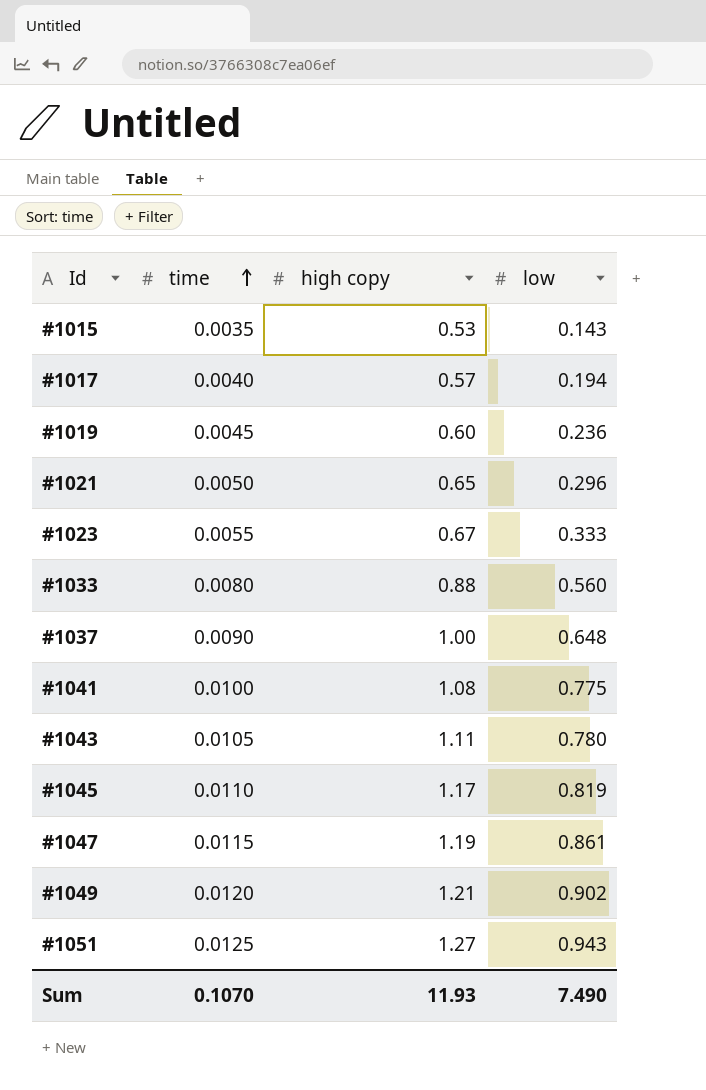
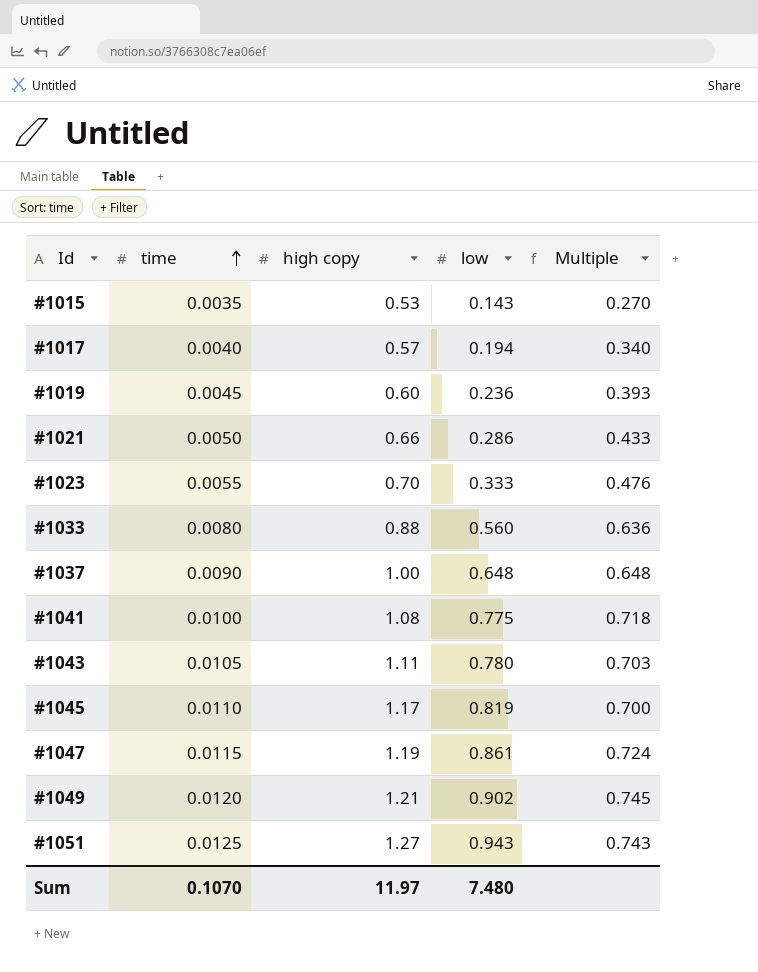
column Multiple | formula: none -> [low] / [high copy]
#1021 | high copy: 0.65 -> 0.66
#1021 | low: 0.296 -> 0.286
#1023 | high copy: 0.67 -> 0.70
Sum | high copy: 11.93 -> 11.97
Sum | low: 7.490 -> 7.480

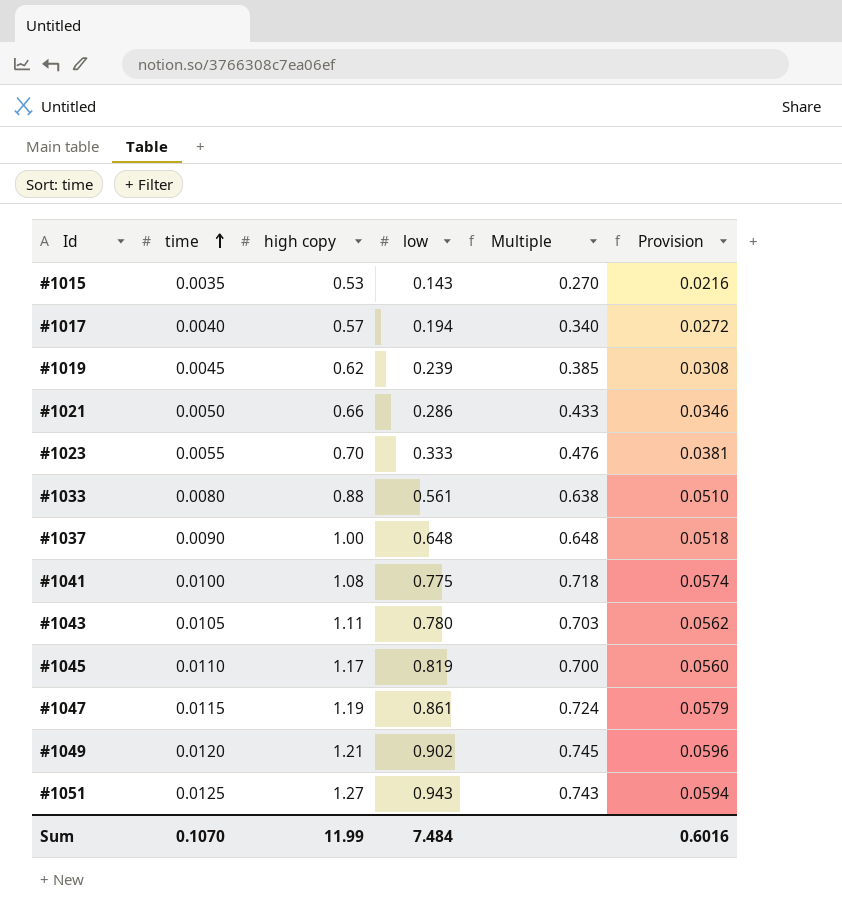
column Provision | formula: none -> [Multiple] * 0.08
#1019 | high copy: 0.60 -> 0.62
#1019 | low: 0.236 -> 0.239
#1019 | Multiple: 0.393 -> 0.385
#1033 | low: 0.560 -> 0.561
#1033 | Multiple: 0.636 -> 0.638
Sum | high copy: 11.97 -> 11.99
Sum | low: 7.480 -> 7.484

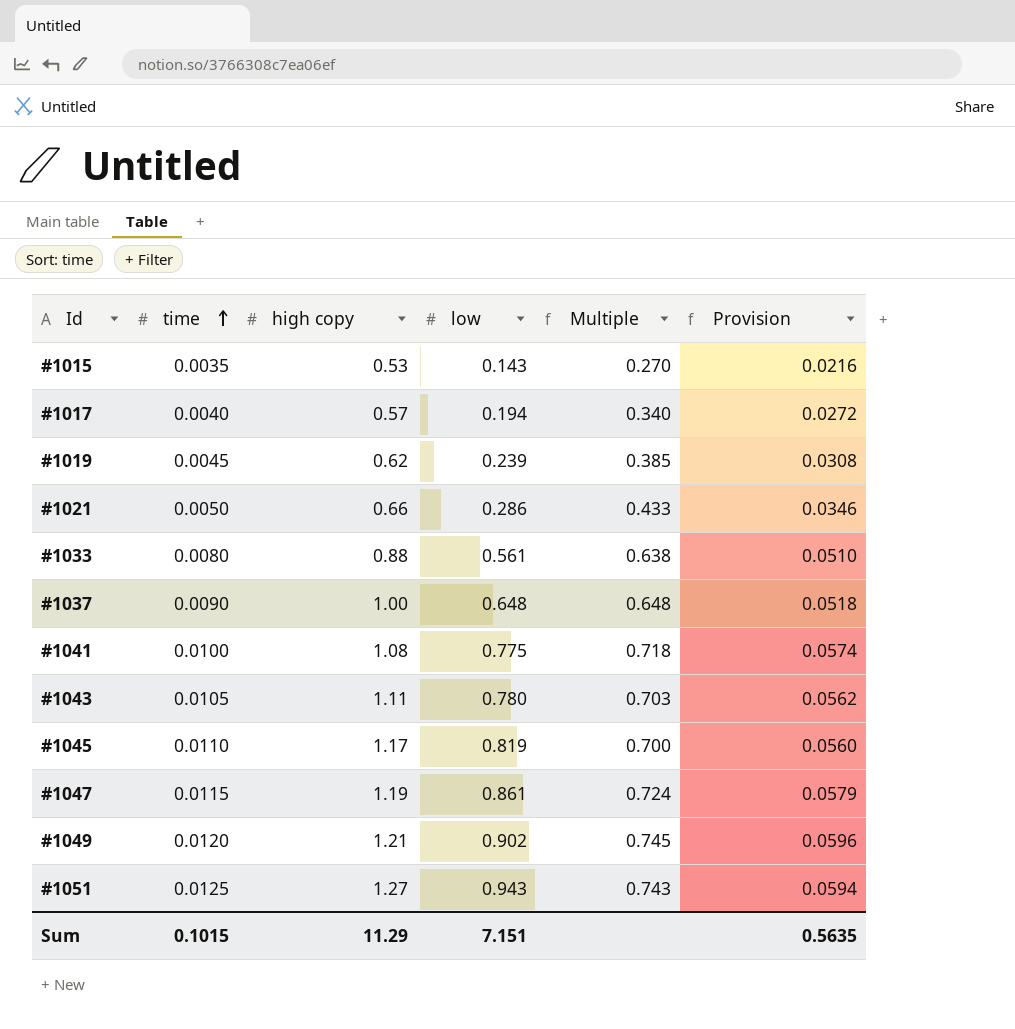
row #1023: 0.0055 | 0.70 | 0.333 | 0.476 | 0.0381 -> none
Sum | time: 0.1070 -> 0.1015
Sum | high copy: 11.99 -> 11.29
Sum | low: 7.484 -> 7.151
Sum | Provision: 0.6016 -> 0.5635

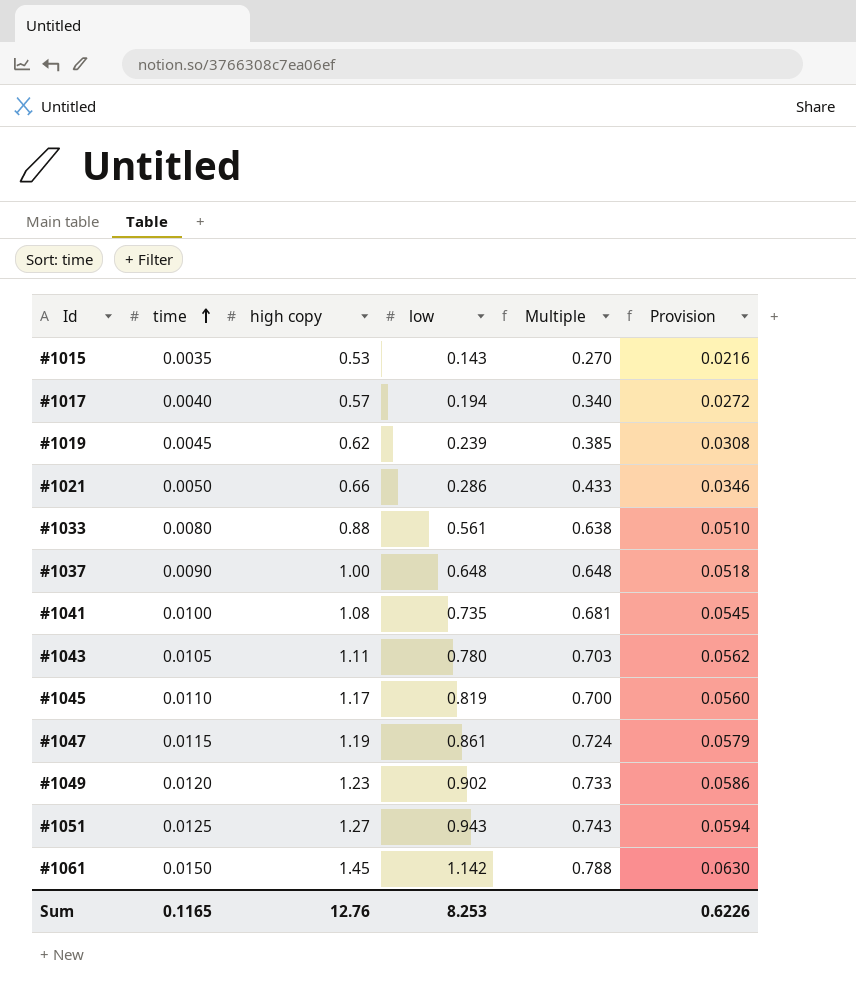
#1041 | low: 0.775 -> 0.735
#1041 | Multiple: 0.718 -> 0.681
#1041 | Provision: 0.0574 -> 0.0545
#1049 | high copy: 1.21 -> 1.23
#1049 | Multiple: 0.745 -> 0.733
#1049 | Provision: 0.0596 -> 0.0586
row #1061: none -> 0.0150 | 1.45 | 1.142 | 0.788 | 0.0630
Sum | time: 0.1015 -> 0.1165
Sum | high copy: 11.29 -> 12.76
Sum | low: 7.151 -> 8.253
Sum | Provision: 0.5635 -> 0.6226

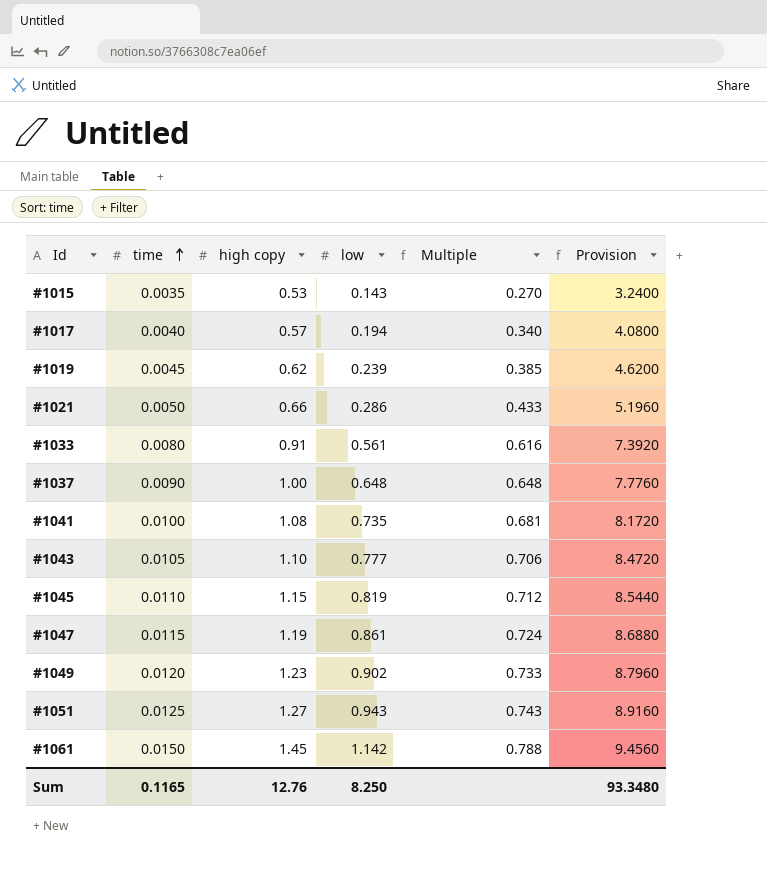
column Provision | formula: [Multiple] * 0.08 -> [Multiple] * 12
#1033 | high copy: 0.88 -> 0.91
#1033 | Multiple: 0.638 -> 0.616
#1043 | high copy: 1.11 -> 1.10
#1043 | low: 0.780 -> 0.777
#1043 | Multiple: 0.703 -> 0.706
#1045 | high copy: 1.17 -> 1.15
#1045 | Multiple: 0.700 -> 0.712
Sum | low: 8.253 -> 8.250
Sum | Provision: 0.6226 -> 93.3480

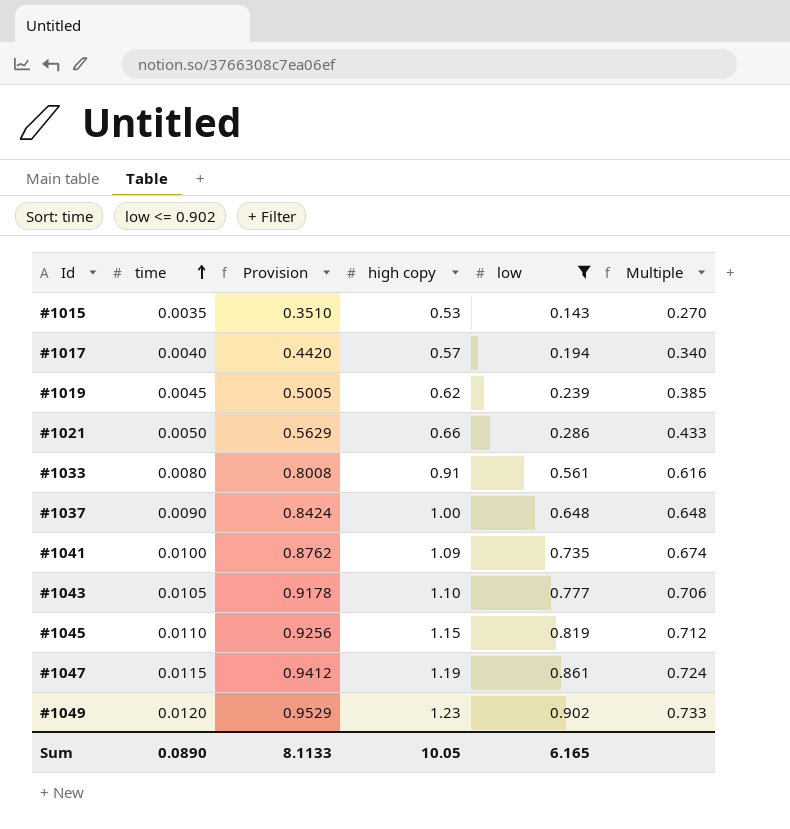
filter: none -> low <= 0.902
column Provision | formula: [Multiple] * 12 -> [Multiple] * 1.3
column Provision | position: 6 -> 3
#1041 | high copy: 1.08 -> 1.09
#1041 | Multiple: 0.681 -> 0.674
Sum | time: 0.1165 -> 0.0890
Sum | Provision: 93.3480 -> 8.1133
Sum | high copy: 12.76 -> 10.05
Sum | low: 8.250 -> 6.165

